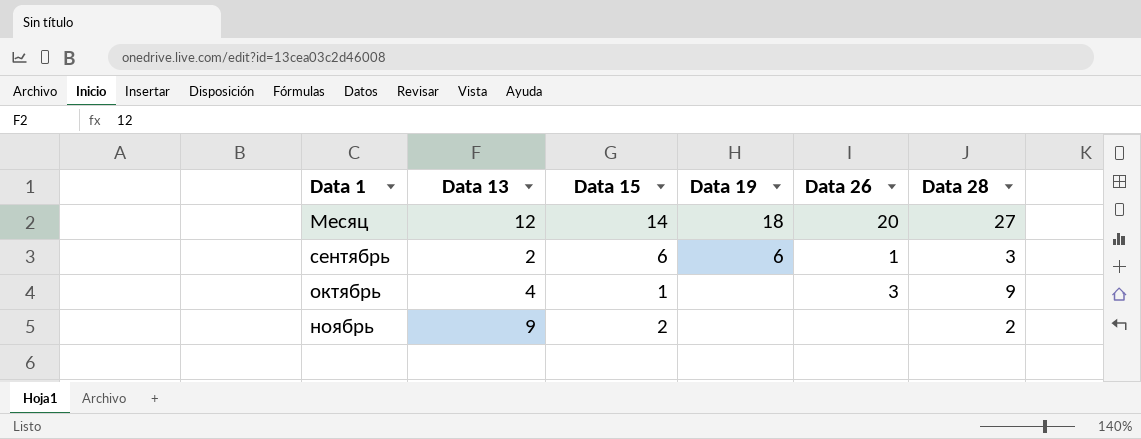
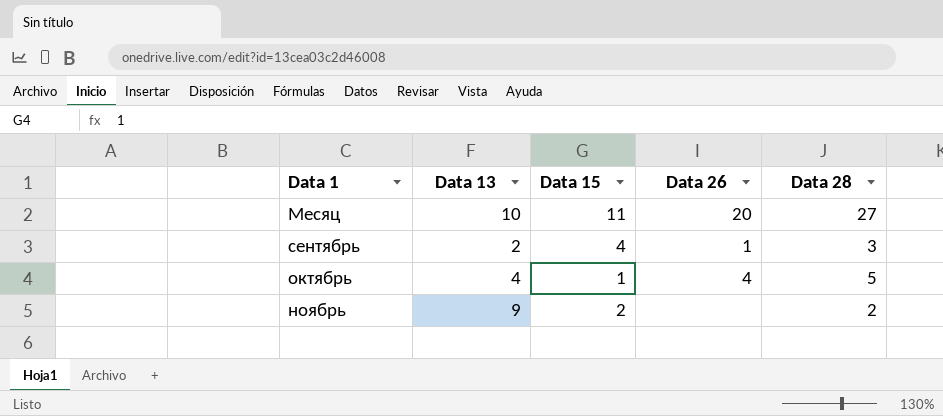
column Data 19 | position: 4 -> none
Месяц | Data 13: 12 -> 10
Месяц | Data 15: 14 -> 11
сентябрь | Data 15: 6 -> 4
октябрь | Data 26: 3 -> 4
октябрь | Data 28: 9 -> 5

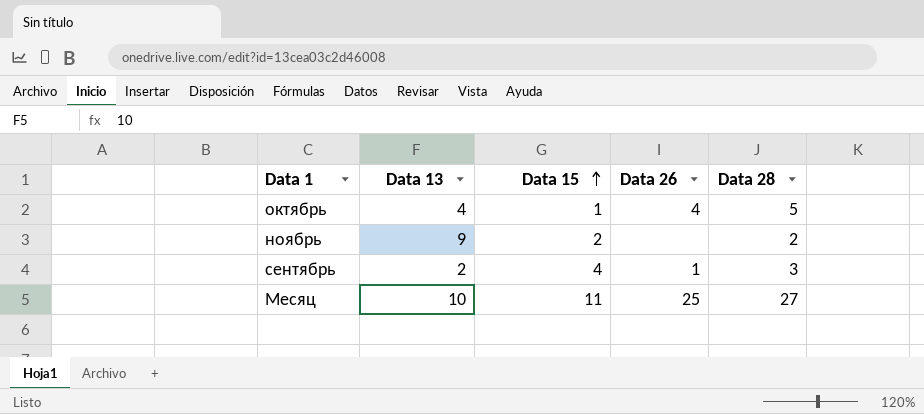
row order: none -> Data 15 ascending
Месяц | Data 26: 20 -> 25

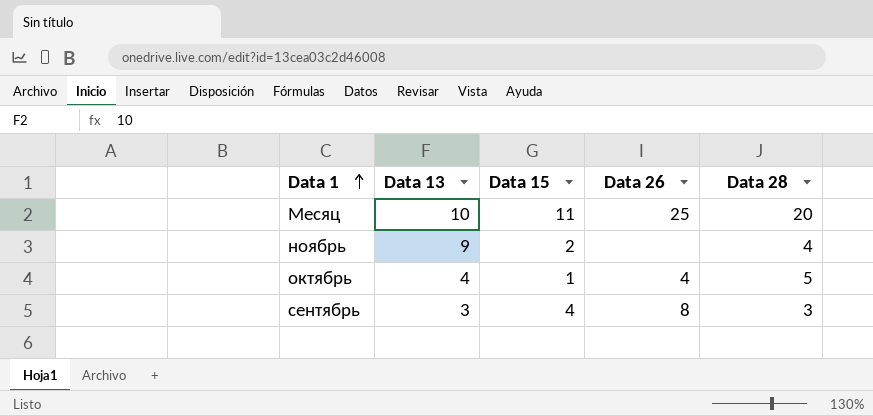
row order: Data 15 ascending -> Data 1 ascending
Месяц | Data 28: 27 -> 20
ноябрь | Data 28: 2 -> 4
сентябрь | Data 13: 2 -> 3
сентябрь | Data 26: 1 -> 8

